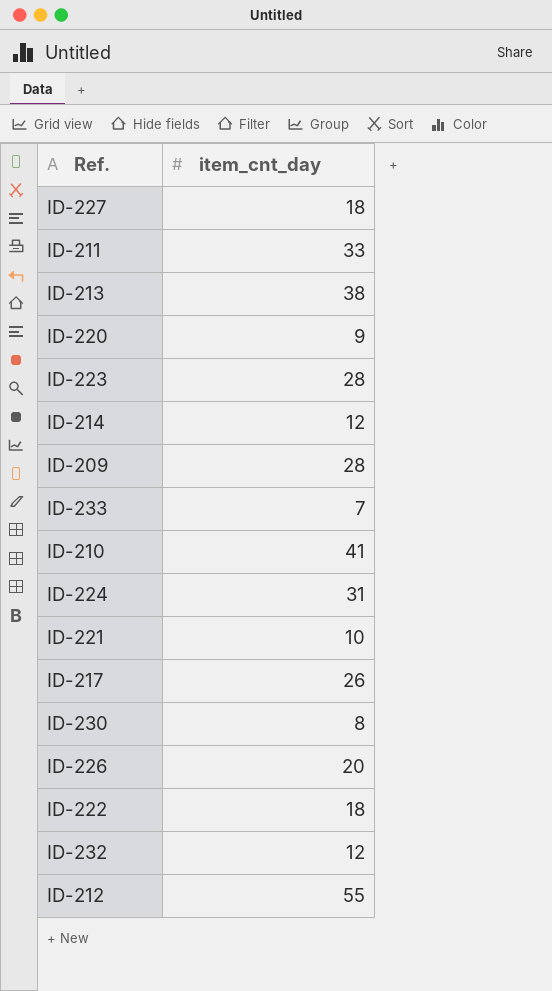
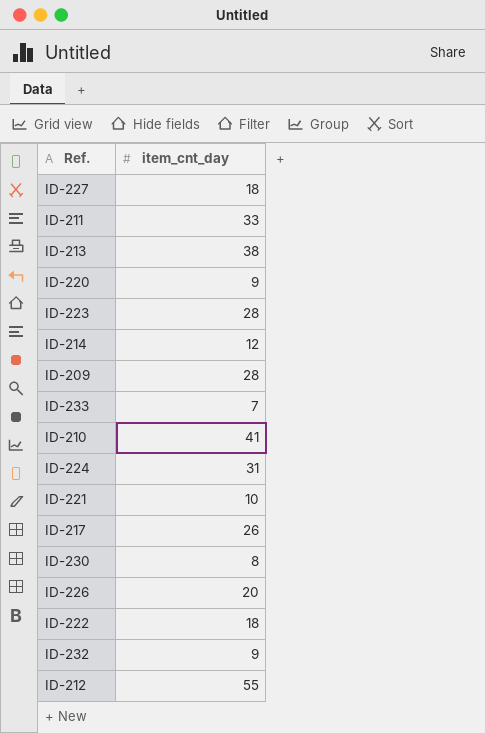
ID-232 | item_cnt_day: 12 -> 9

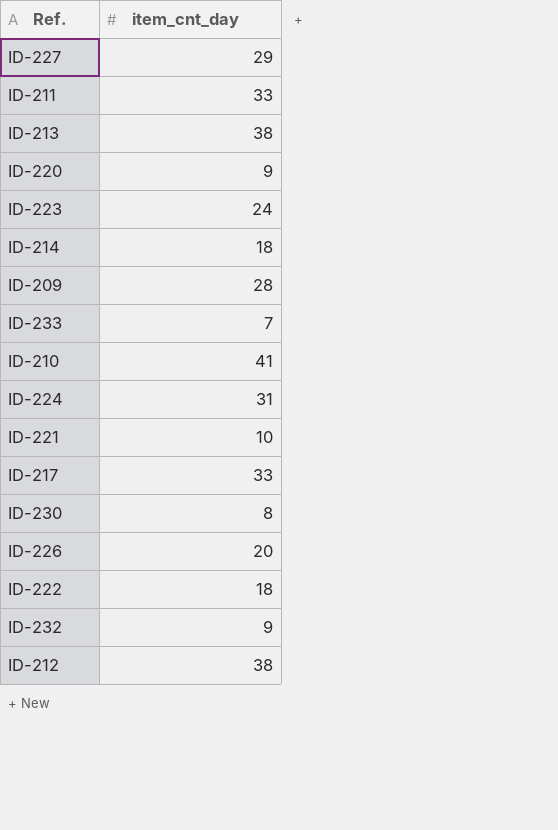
ID-227 | item_cnt_day: 18 -> 29
ID-223 | item_cnt_day: 28 -> 24
ID-214 | item_cnt_day: 12 -> 18
ID-217 | item_cnt_day: 26 -> 33
ID-212 | item_cnt_day: 55 -> 38

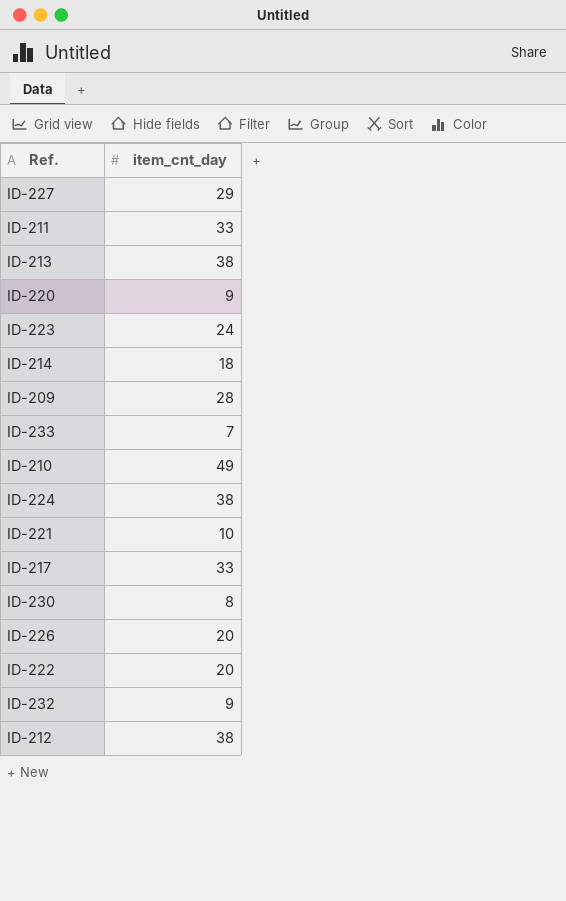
ID-210 | item_cnt_day: 41 -> 49
ID-224 | item_cnt_day: 31 -> 38
ID-222 | item_cnt_day: 18 -> 20

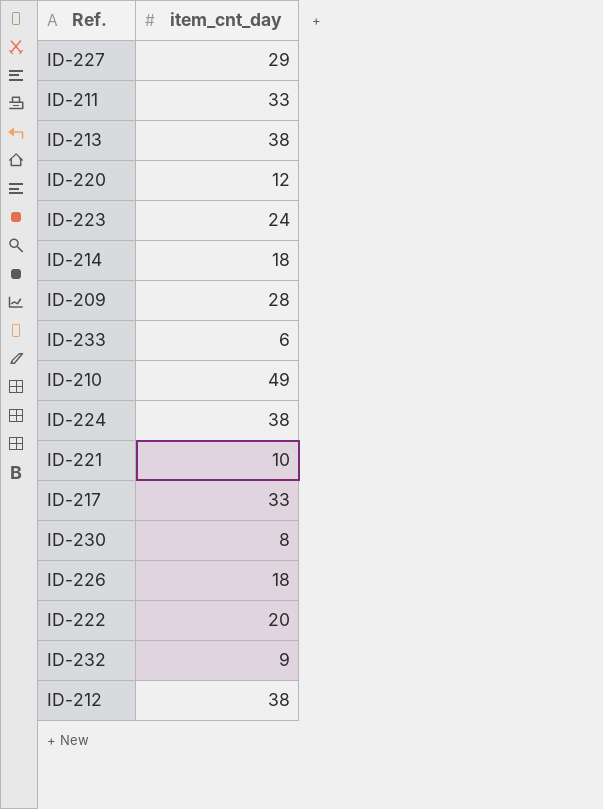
ID-220 | item_cnt_day: 9 -> 12
ID-233 | item_cnt_day: 7 -> 6
ID-226 | item_cnt_day: 20 -> 18

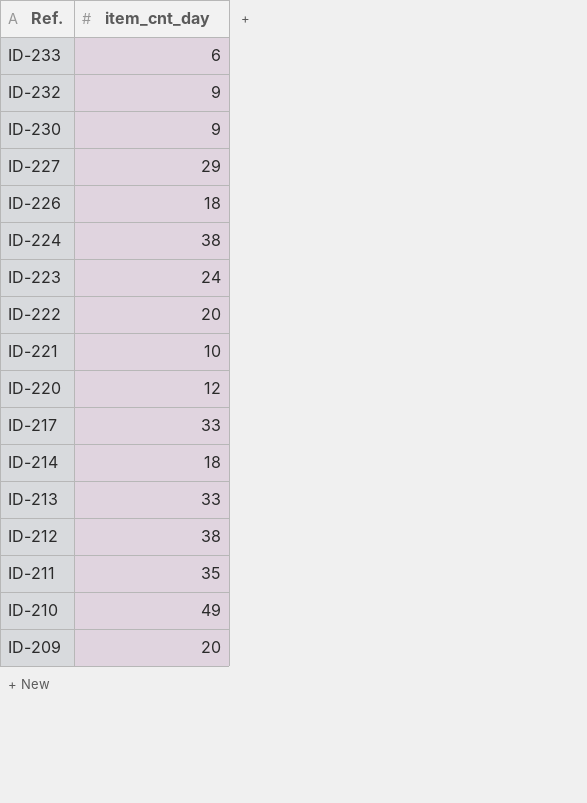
row order: none -> Ref. descending
ID-230 | item_cnt_day: 8 -> 9
ID-213 | item_cnt_day: 38 -> 33
ID-211 | item_cnt_day: 33 -> 35
ID-209 | item_cnt_day: 28 -> 20

